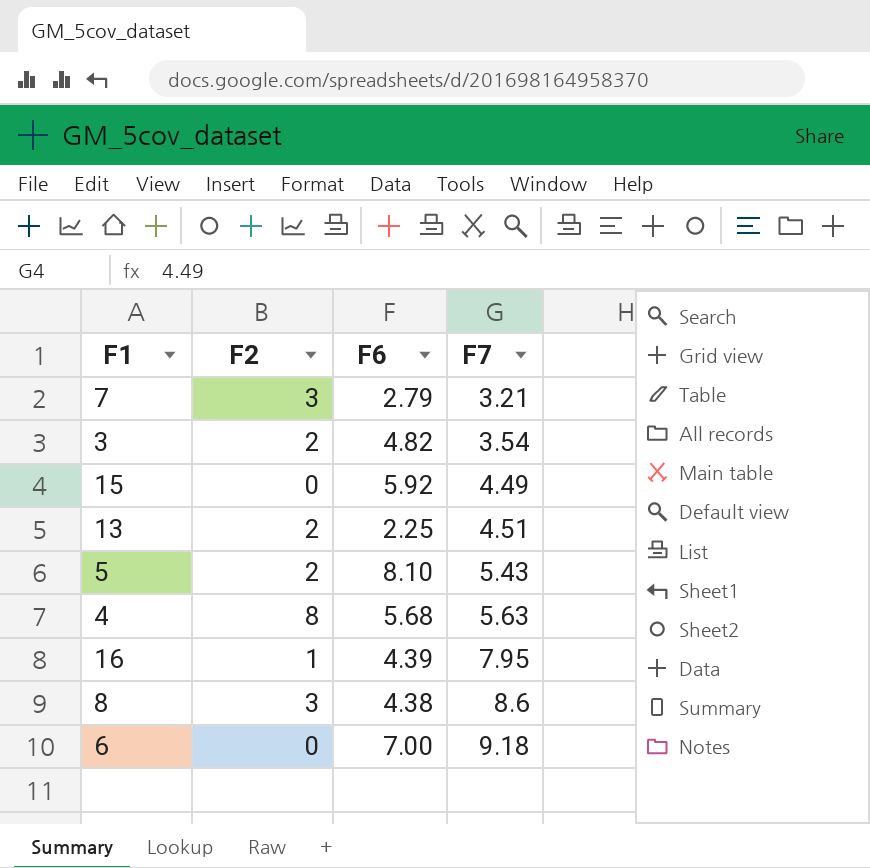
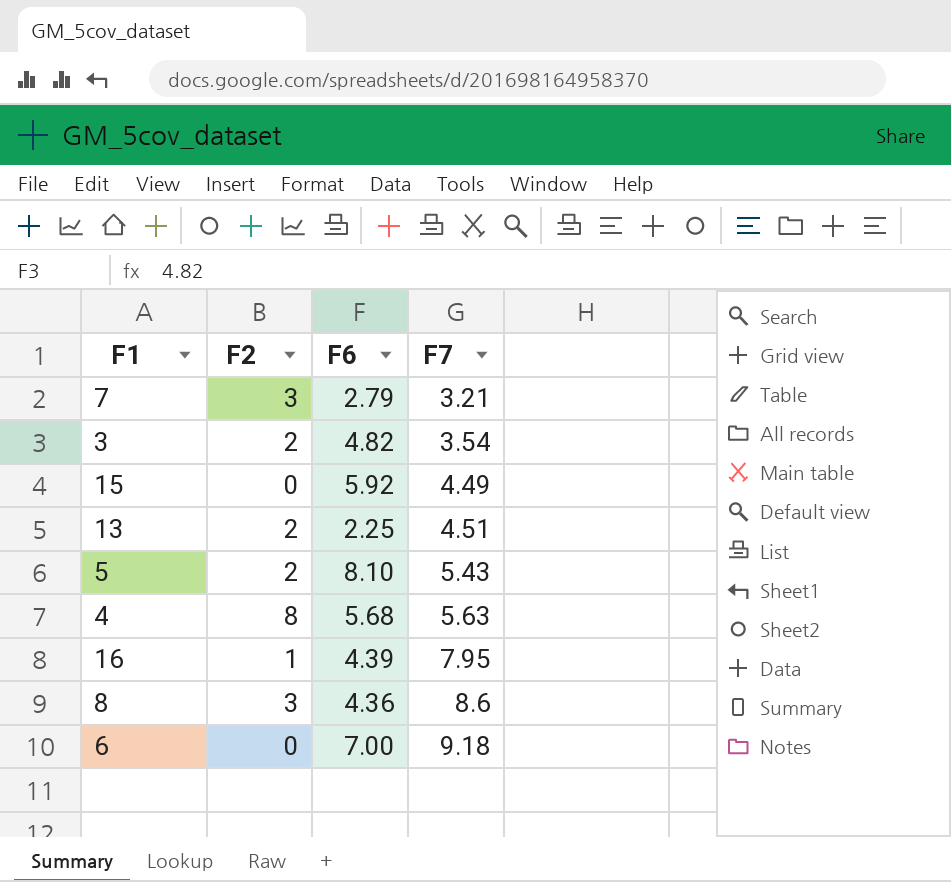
8 | F6: 4.38 -> 4.36

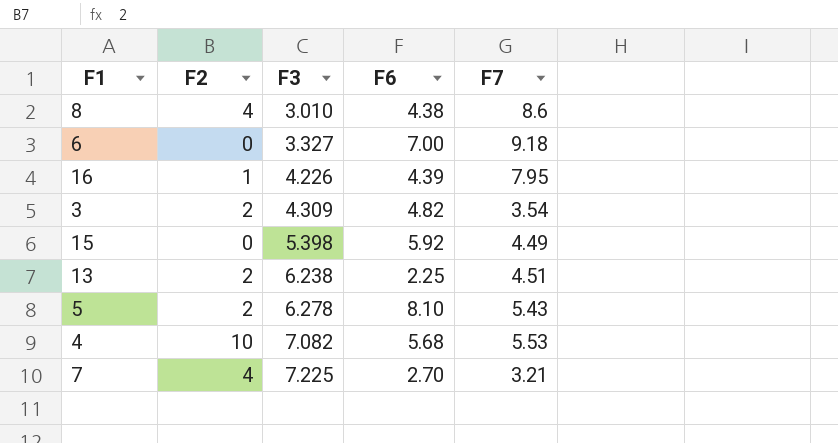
row order: F7 ascending -> F3 ascending
column F3 | position: none -> 3
8 | F2: 3 -> 4
8 | F6: 4.36 -> 4.38
4 | F2: 8 -> 10
4 | F7: 5.63 -> 5.53
7 | F2: 3 -> 4
7 | F6: 2.79 -> 2.70

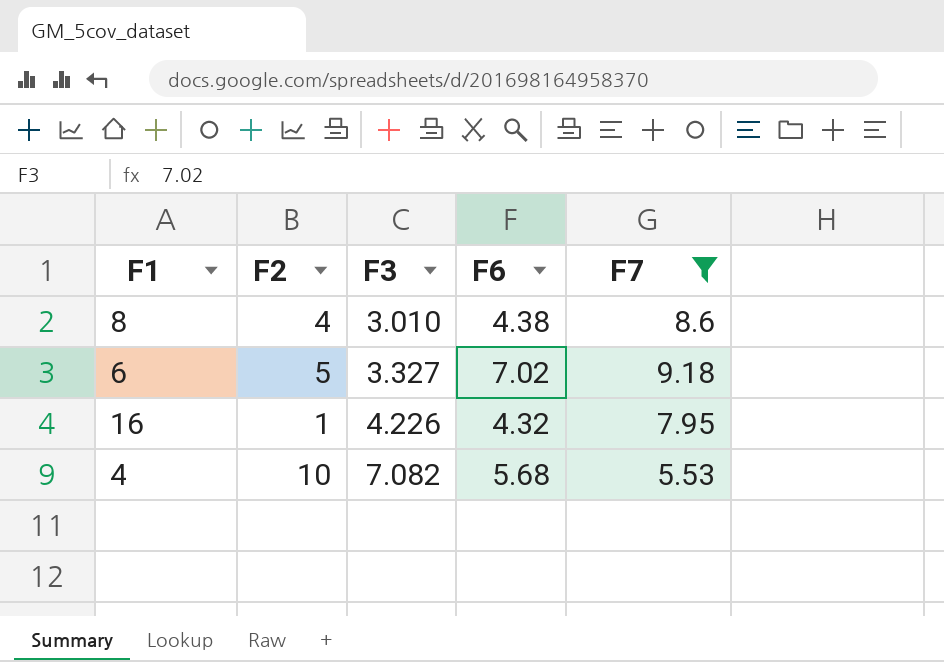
filter: none -> F7 >= 5.53
6 | F2: 0 -> 5
6 | F6: 7.00 -> 7.02
16 | F6: 4.39 -> 4.32

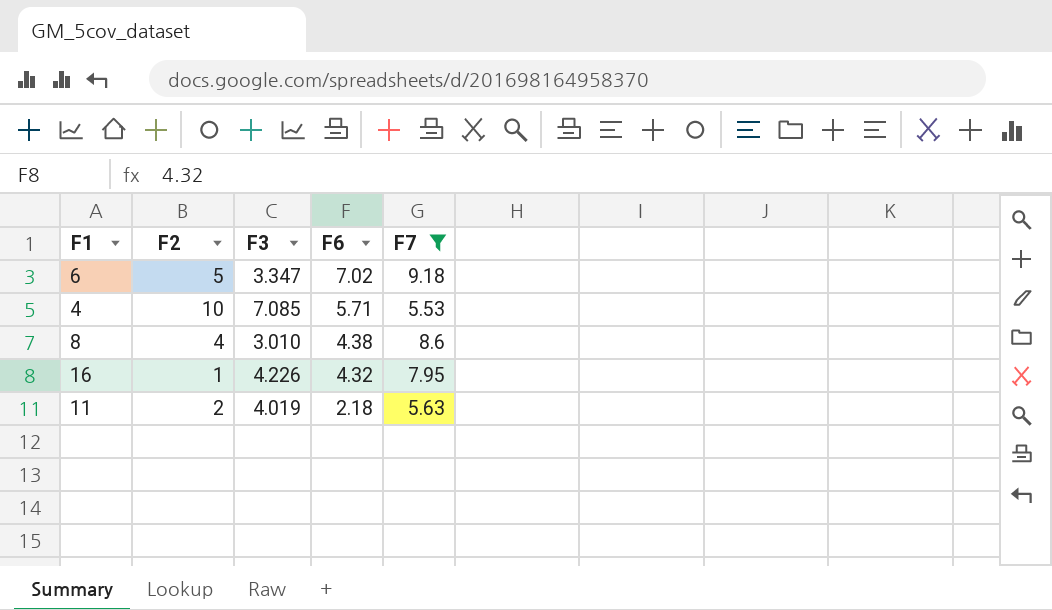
row order: F3 ascending -> F6 descending
6 | F3: 3.327 -> 3.347
4 | F3: 7.082 -> 7.085
4 | F6: 5.68 -> 5.71
row 11: none -> 2 | 4.019 | 2.18 | 5.63

